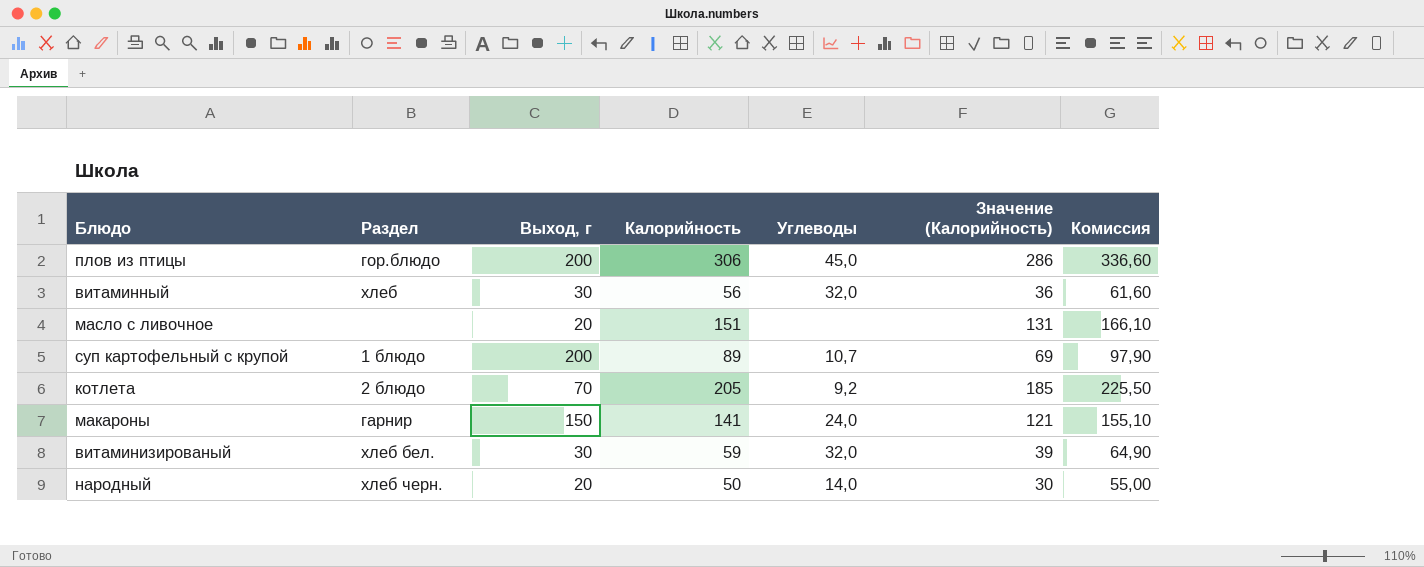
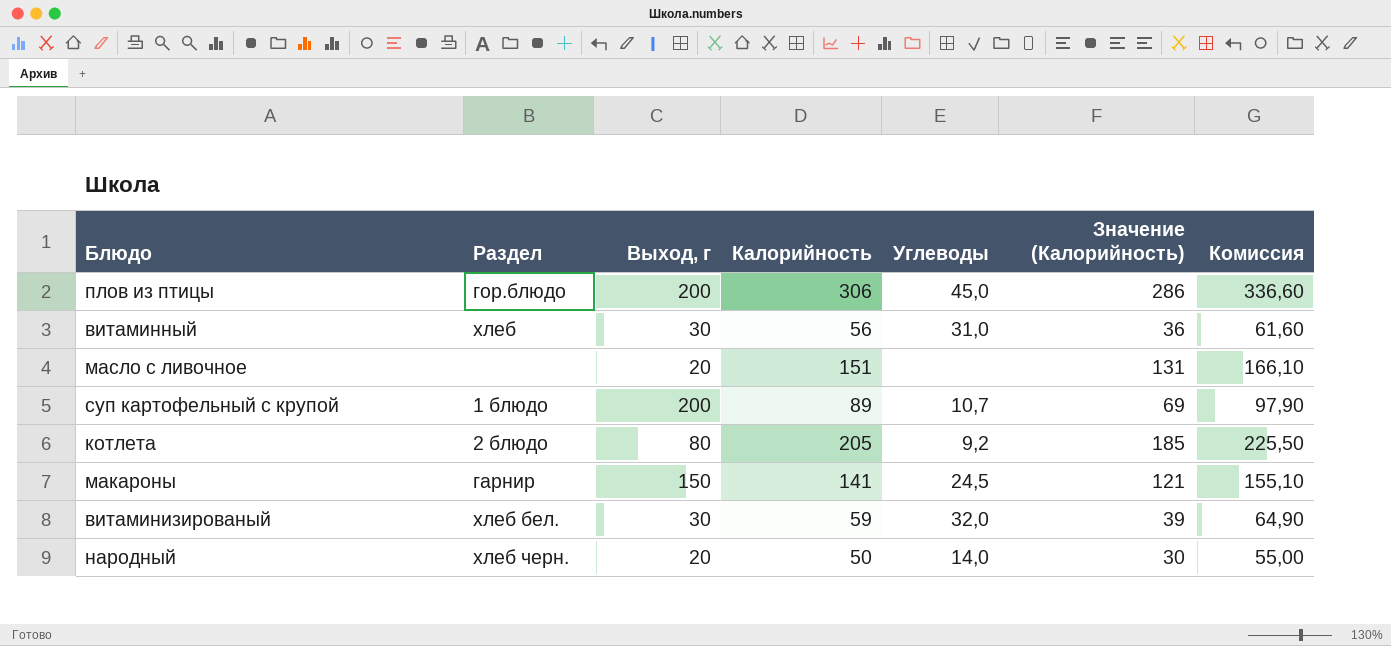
витаминный | Углеводы: 32,0 -> 31,0
котлета | Выход, г: 70 -> 80
макароны | Углеводы: 24,0 -> 24,5

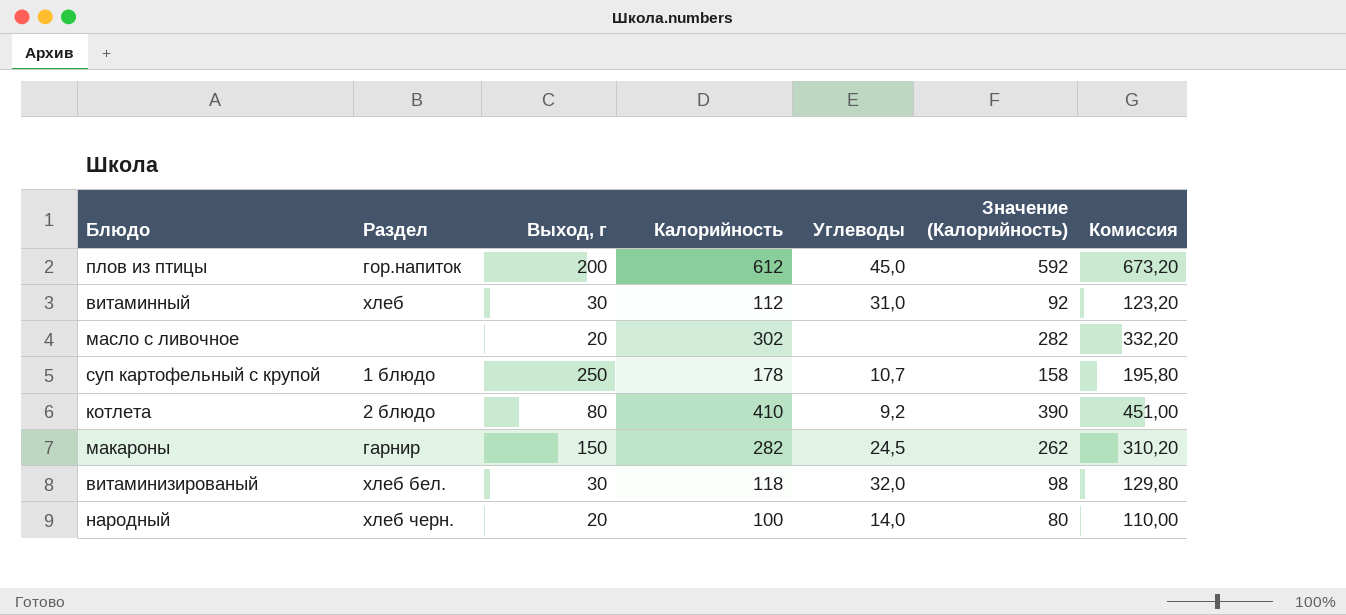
плов из птицы | Раздел: гор.блюдо -> гор.напиток
плов из птицы | Калорийность: 306 -> 612
плов из птицы | Значение (Калорийность): 286 -> 592
плов из птицы | Комиссия: 336,60 -> 673,20
витаминный | Калорийность: 56 -> 112
витаминный | Значение (Калорийность): 36 -> 92
витаминный | Комиссия: 61,60 -> 123,20
масло с ливочное | Калорийность: 151 -> 302
масло с ливочное | Значение (Калорийность): 131 -> 282
масло с ливочное | Комиссия: 166,10 -> 332,20
суп картофельный с крупой | Выход, г: 200 -> 250
суп картофельный с крупой | Калорийность: 89 -> 178
суп картофельный с крупой | Значение (Калорийность): 69 -> 158
суп картофельный с крупой | Комиссия: 97,90 -> 195,80
котлета | Калорийность: 205 -> 410
котлета | Значение (Калорийность): 185 -> 390
котлета | Комиссия: 225,50 -> 451,00
макароны | Калорийность: 141 -> 282
макароны | Значение (Калорийность): 121 -> 262
макароны | Комиссия: 155,10 -> 310,20
витаминизированый | Калорийность: 59 -> 118
витаминизированый | Значение (Калорийность): 39 -> 98
витаминизированый | Комиссия: 64,90 -> 129,80
народный | Калорийность: 50 -> 100
народный | Значение (Калорийность): 30 -> 80
народный | Комиссия: 55,00 -> 110,00

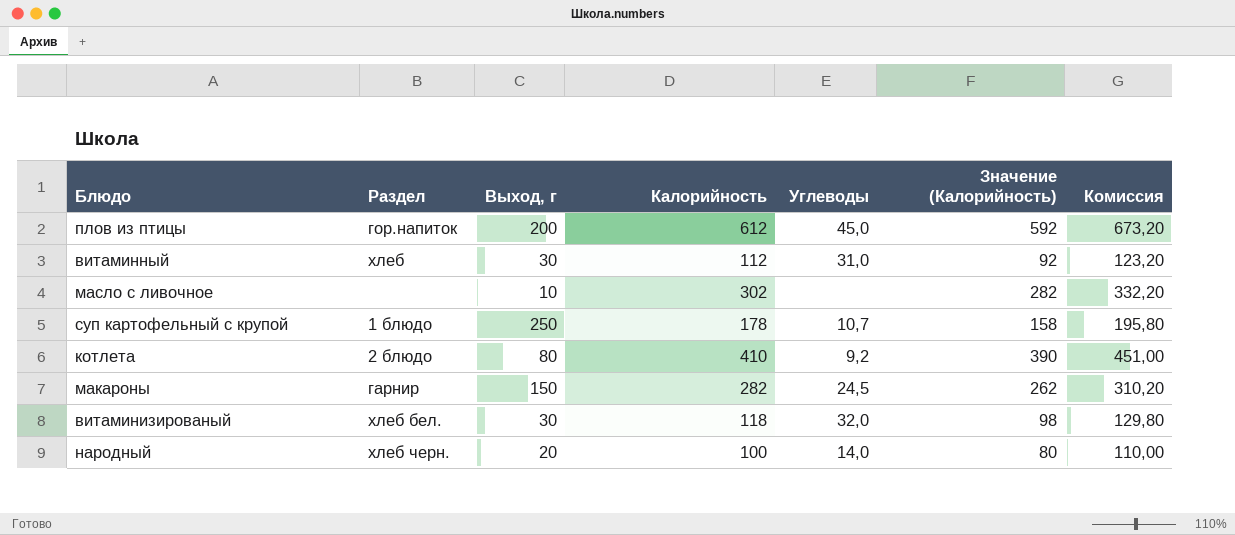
масло с ливочное | Выход, г: 20 -> 10

